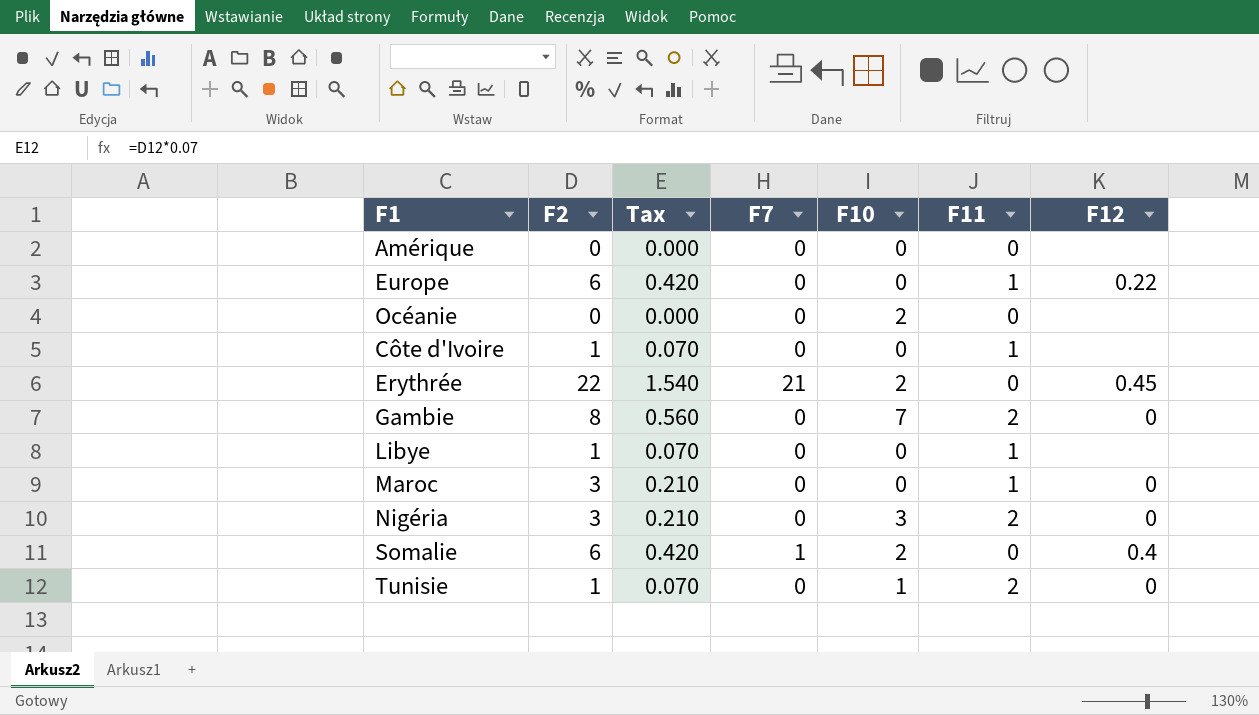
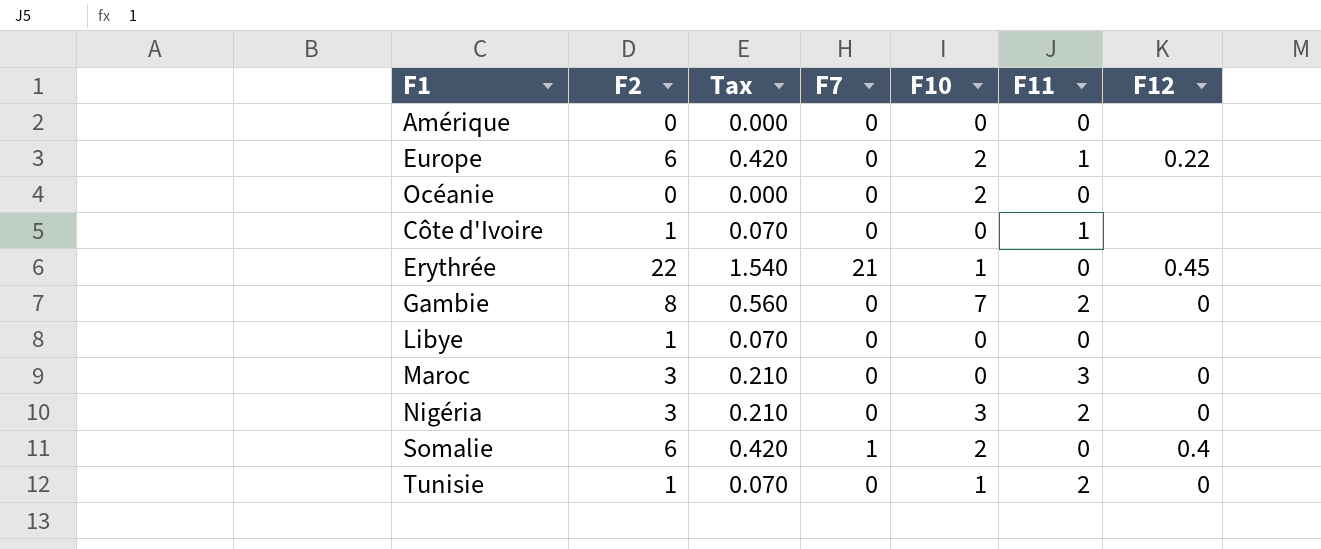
Europe | F10: 0 -> 2
Erythrée | F10: 2 -> 1
Libye | F11: 1 -> 0
Maroc | F11: 1 -> 3

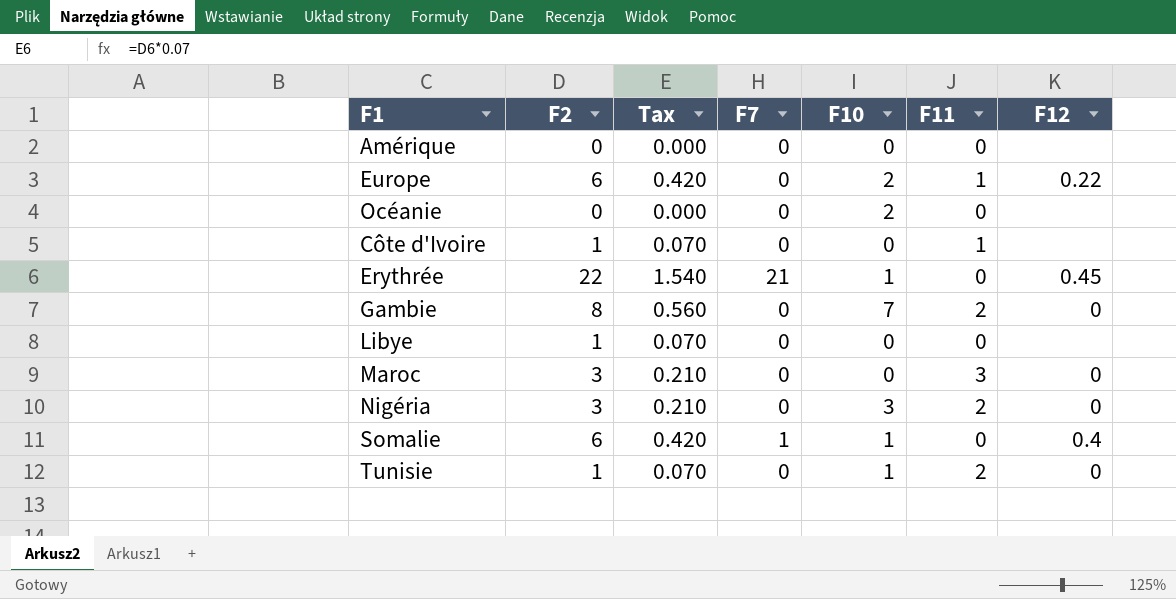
Somalie | F10: 2 -> 1

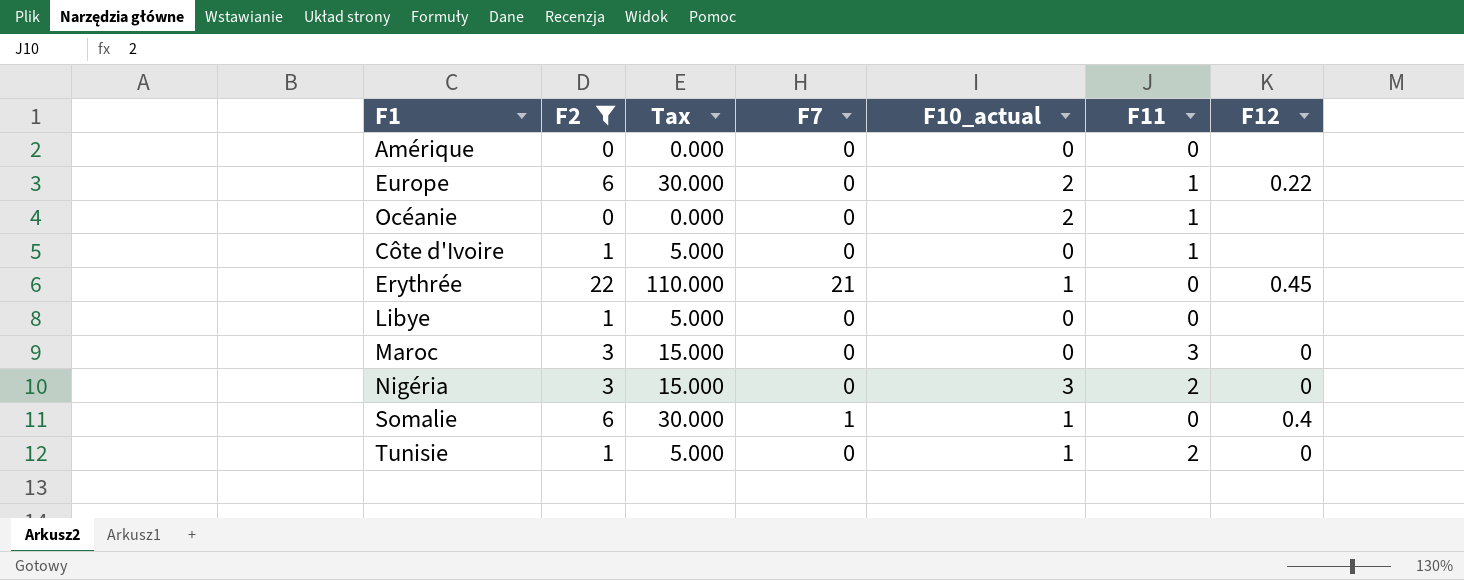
filter: none -> F2 != 8
column Tax | formula: [F2] * 0.07 -> [F2] * 5
column name: F10 -> F10_actual
Océanie | F11: 0 -> 1

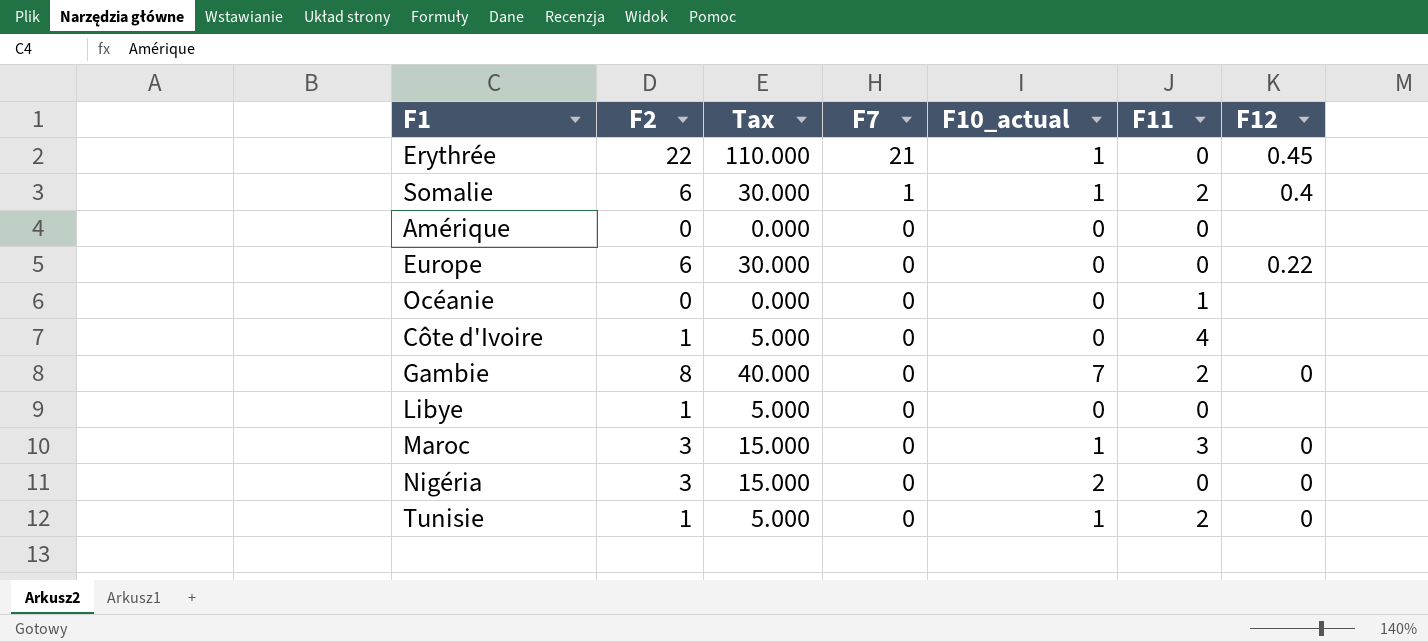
filter: F2 != 8 -> none
row order: none -> F7 descending
Somalie | F11: 0 -> 2
Europe | F10_actual: 2 -> 0
Europe | F11: 1 -> 0
Océanie | F10_actual: 2 -> 0
Côte d'Ivoire | F11: 1 -> 4
Maroc | F10_actual: 0 -> 1
Nigéria | F10_actual: 3 -> 2
Nigéria | F11: 2 -> 0

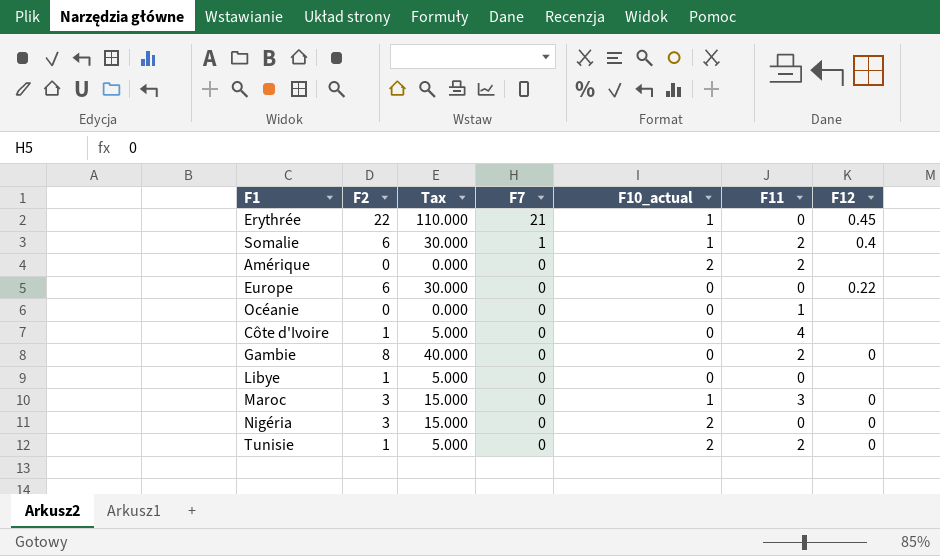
Amérique | F10_actual: 0 -> 2
Amérique | F11: 0 -> 2
Gambie | F10_actual: 7 -> 0
Tunisie | F10_actual: 1 -> 2

